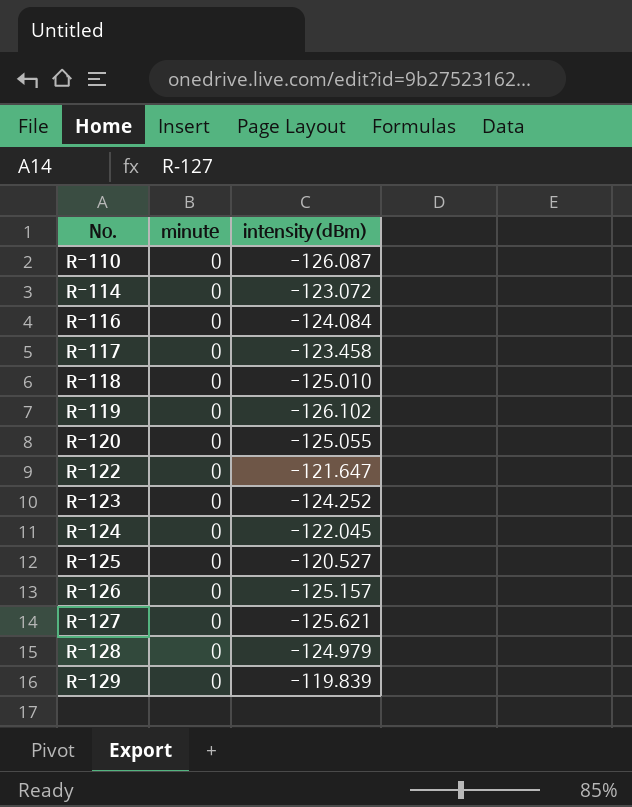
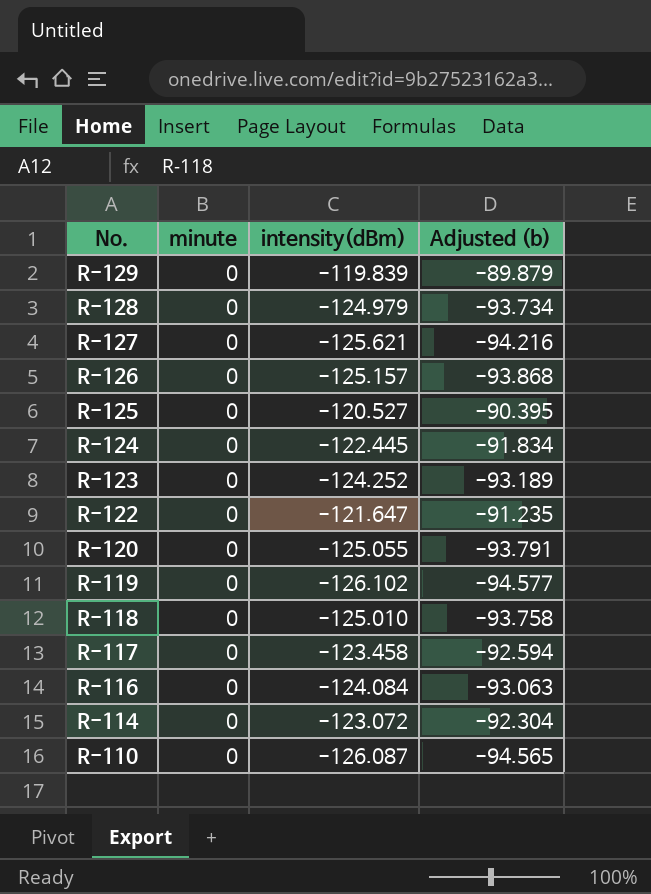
row order: No. ascending -> No. descending
column Adjusted (b) | formula: none -> [intensity(dBm)] * 0.75
R-124 | intensity(dBm): -122.045 -> -122.445

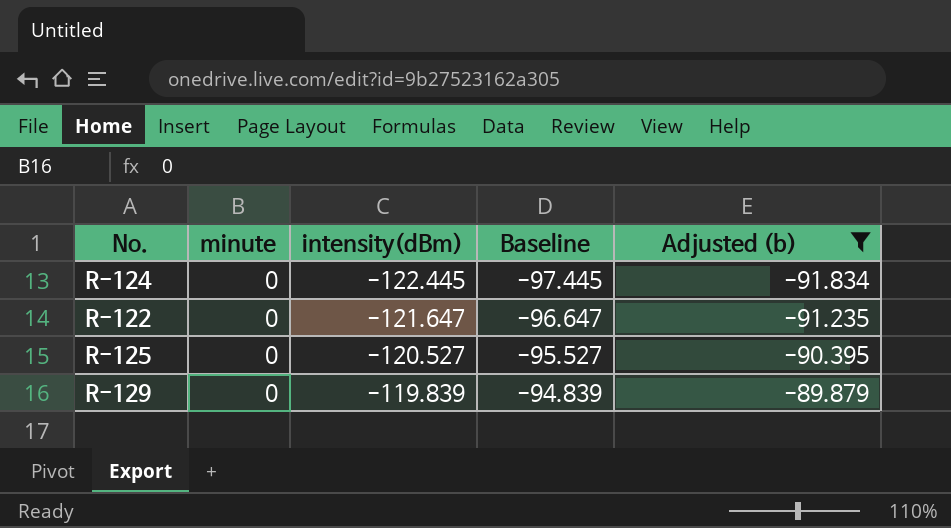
filter: none -> Adjusted (b) >= -91.834
row order: No. descending -> intensity(dBm) ascending
column Baseline | formula: none -> [intensity(dBm)] + 25

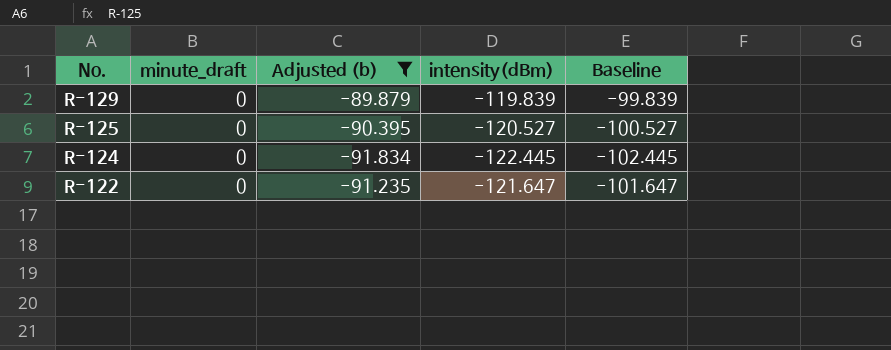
row order: intensity(dBm) ascending -> No. descending
column name: minute -> minute_draft
column Adjusted (b) | position: 5 -> 3
column Baseline | formula: [intensity(dBm)] + 25 -> [intensity(dBm)] + 20

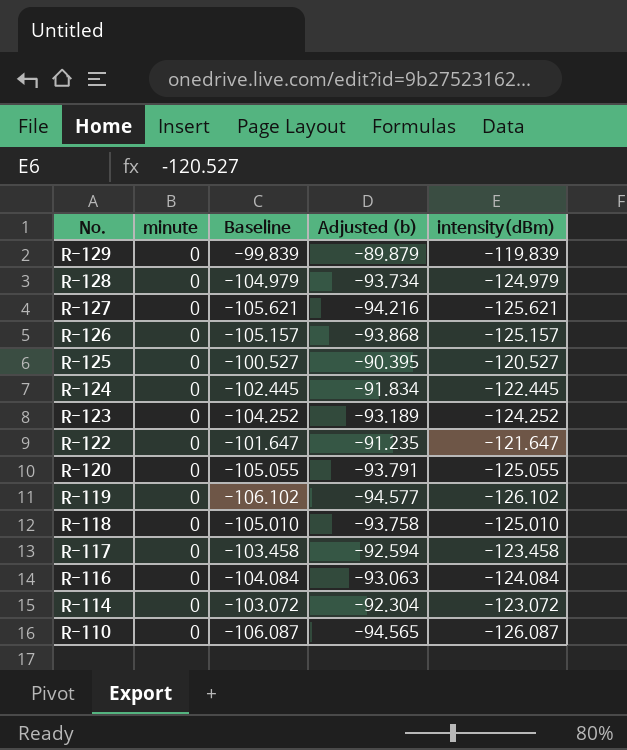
filter: Adjusted (b) >= -91.834 -> none
column name: minute_draft -> minute
column Baseline | position: 5 -> 3

